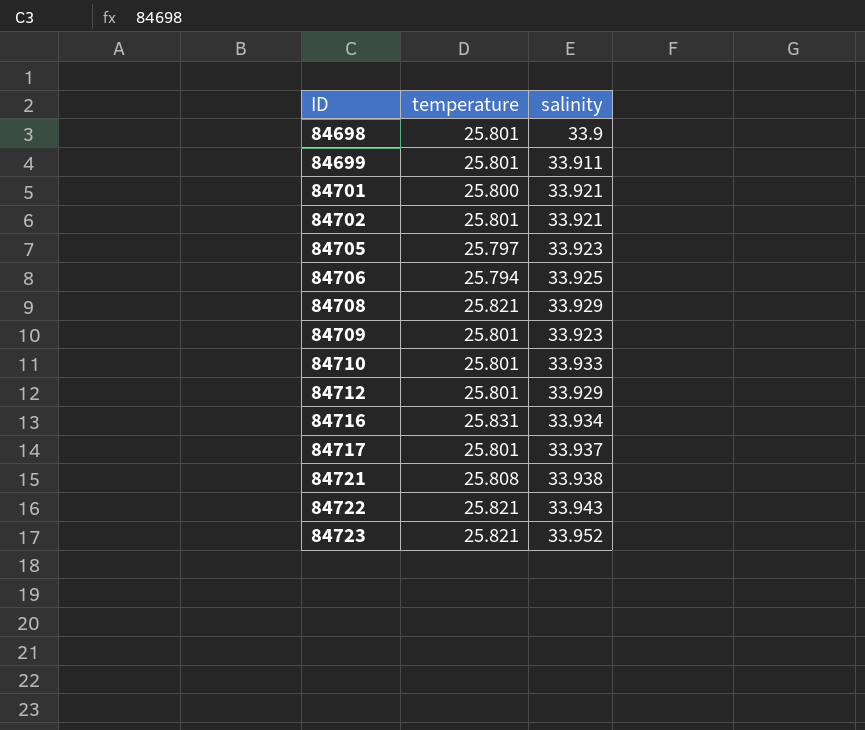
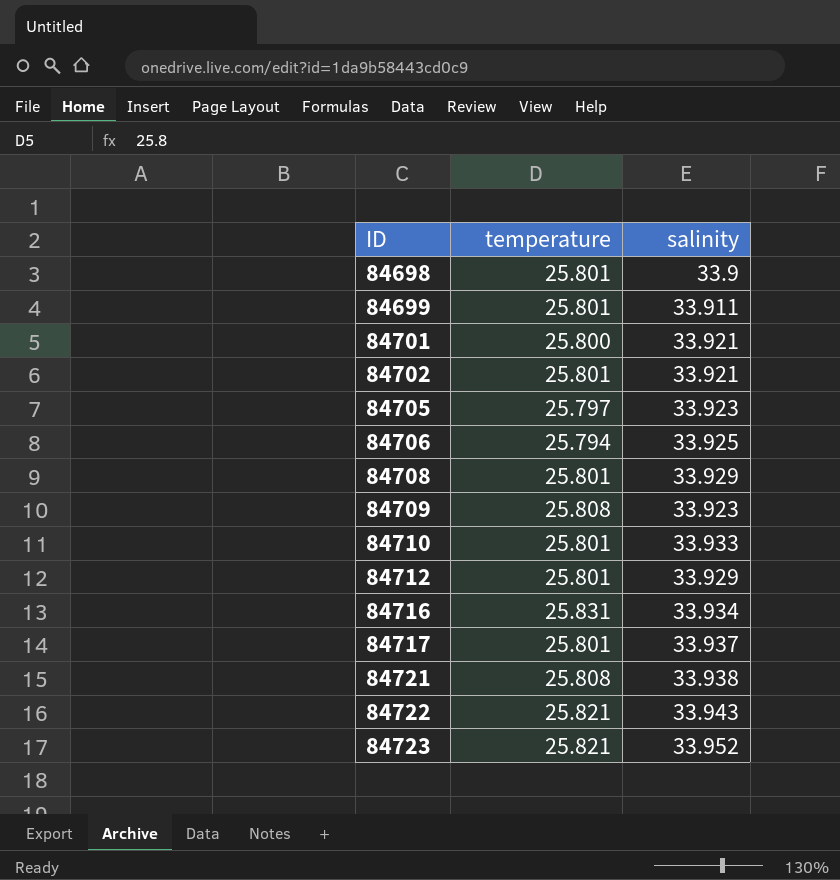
84708 | temperature: 25.821 -> 25.801
84709 | temperature: 25.801 -> 25.808

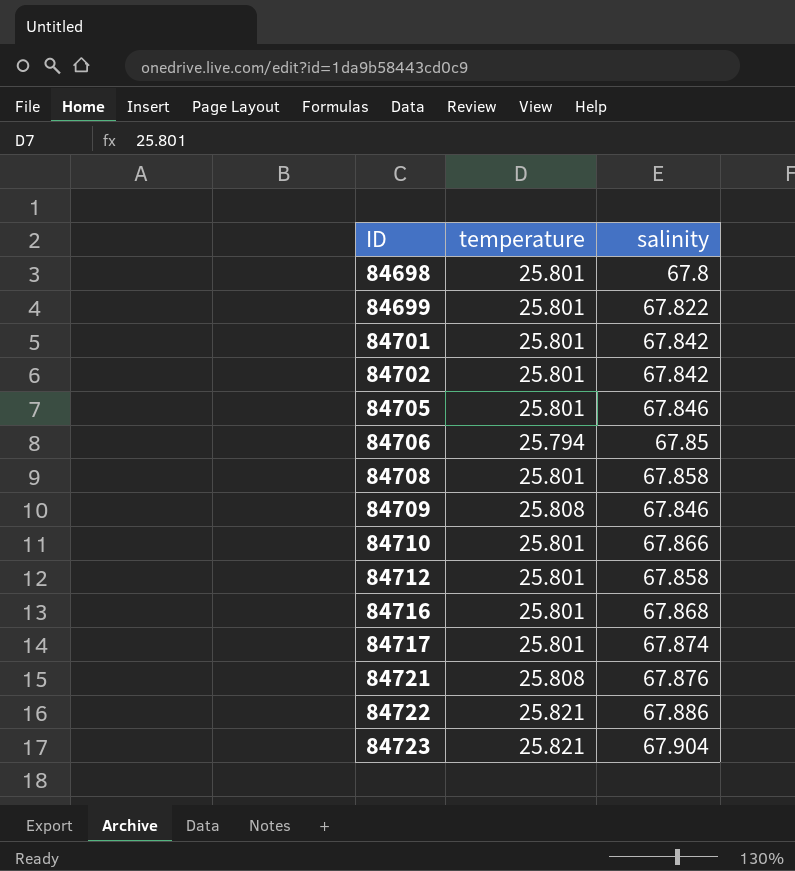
84698 | salinity: 33.9 -> 67.8
84699 | salinity: 33.911 -> 67.822
84701 | temperature: 25.800 -> 25.801
84701 | salinity: 33.921 -> 67.842
84702 | salinity: 33.921 -> 67.842
84705 | temperature: 25.797 -> 25.801
84705 | salinity: 33.923 -> 67.846
84706 | salinity: 33.925 -> 67.85
84708 | salinity: 33.929 -> 67.858
84709 | salinity: 33.923 -> 67.846
84710 | salinity: 33.933 -> 67.866
84712 | salinity: 33.929 -> 67.858
84716 | temperature: 25.831 -> 25.801
84716 | salinity: 33.934 -> 67.868
84717 | salinity: 33.937 -> 67.874
84721 | salinity: 33.938 -> 67.876
84722 | salinity: 33.943 -> 67.886
84723 | salinity: 33.952 -> 67.904

